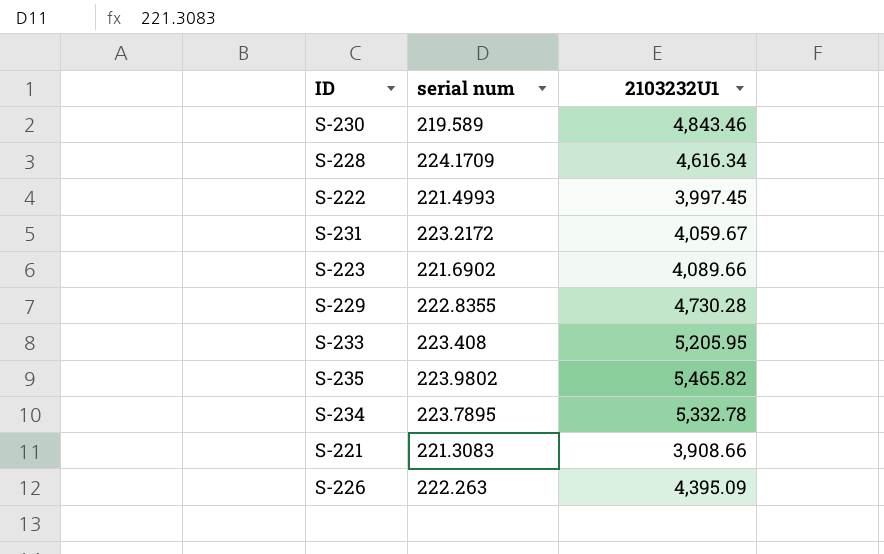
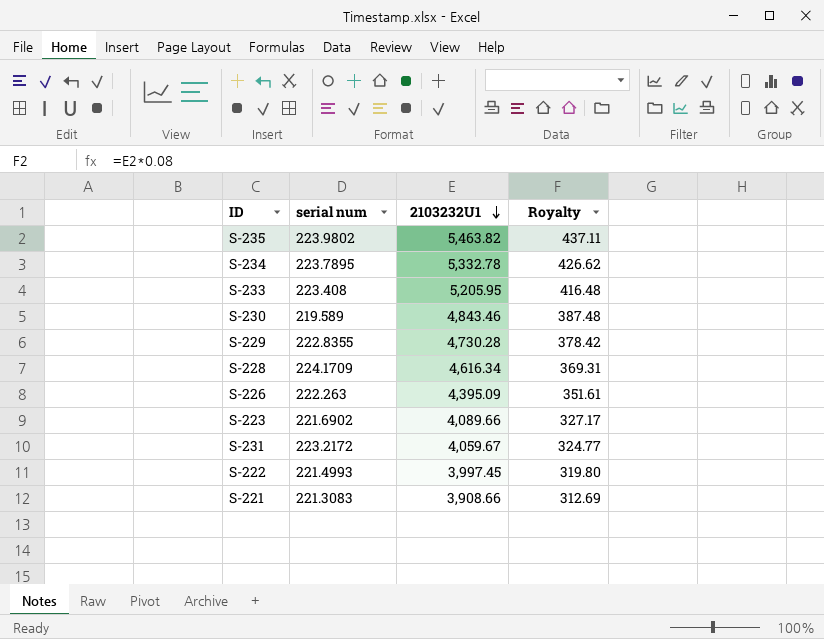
row order: none -> 2103232U1 descending
column Royalty | formula: none -> [2103232U1] * 0.08
S-235 | 2103232U1: 5,465.82 -> 5,463.82

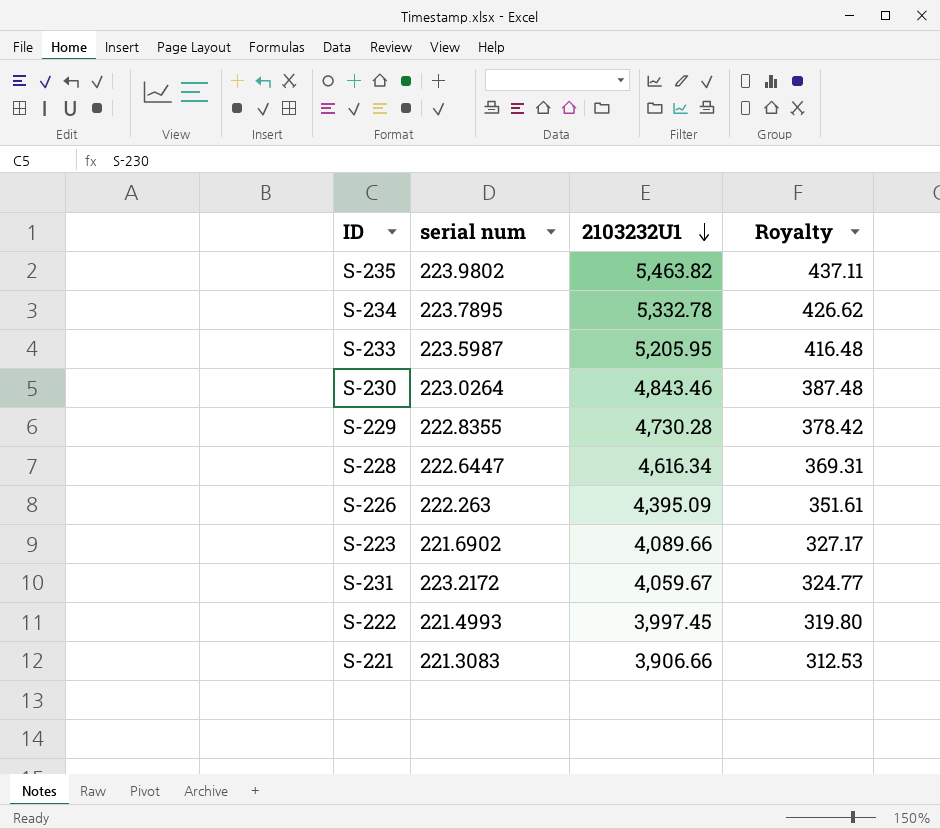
S-233 | serial num: 223.408 -> 223.5987
S-230 | serial num: 219.589 -> 223.0264
S-228 | serial num: 224.1709 -> 222.6447
S-221 | 2103232U1: 3,908.66 -> 3,906.66
S-221 | Royalty: 312.69 -> 312.53

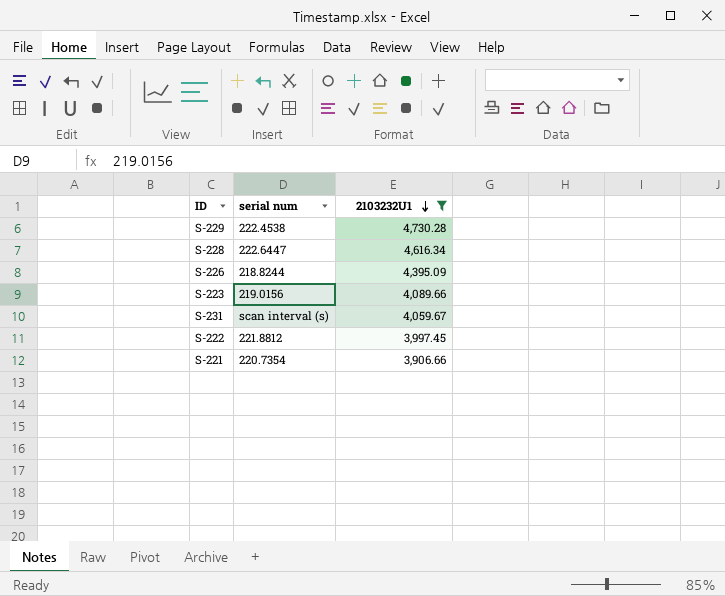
filter: none -> 2103232U1 <= 4,730.28
column Royalty | formula: [2103232U1] * 0.08 -> none
S-229 | serial num: 222.8355 -> 222.4538
S-226 | serial num: 222.263 -> 218.8244
S-223 | serial num: 221.6902 -> 219.0156
S-231 | serial num: 223.2172 -> scan interval (s)
S-222 | serial num: 221.4993 -> 221.8812
S-221 | serial num: 221.3083 -> 220.7354

